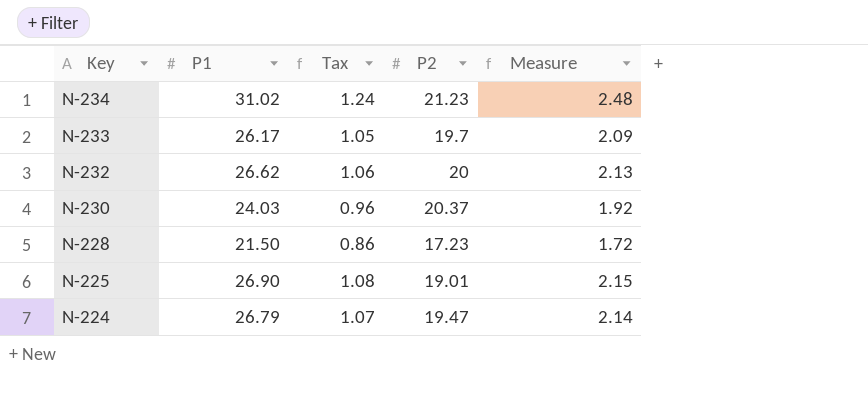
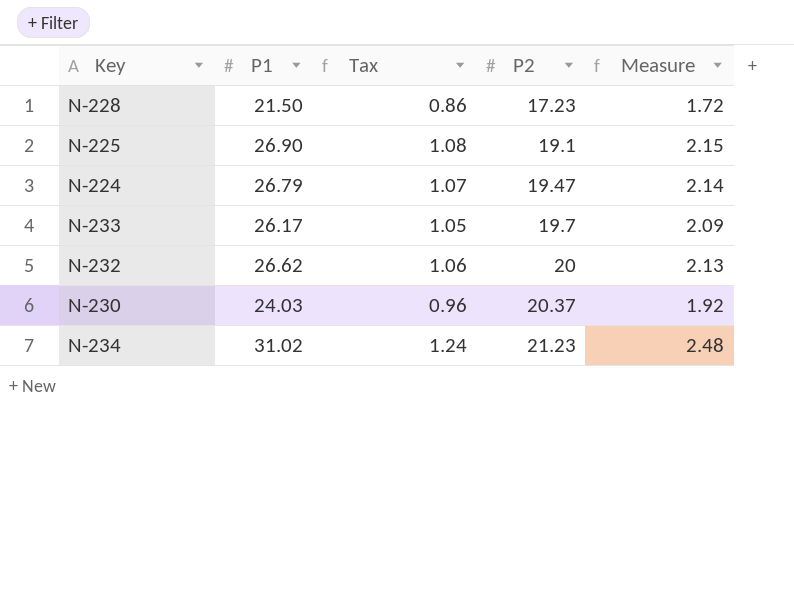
row order: Key descending -> P2 ascending
N-225 | P2: 19.01 -> 19.1

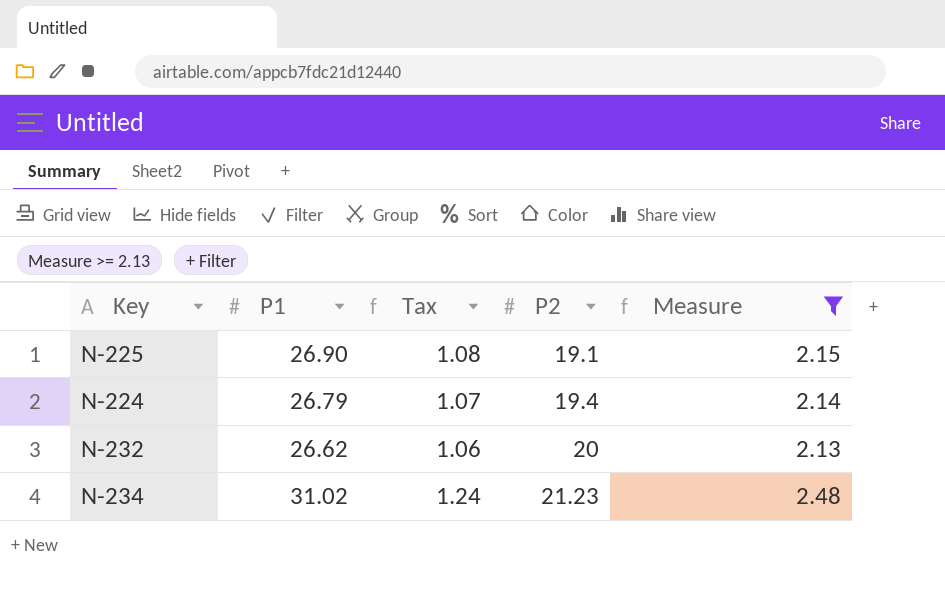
filter: none -> Measure >= 2.13
N-224 | P2: 19.47 -> 19.4

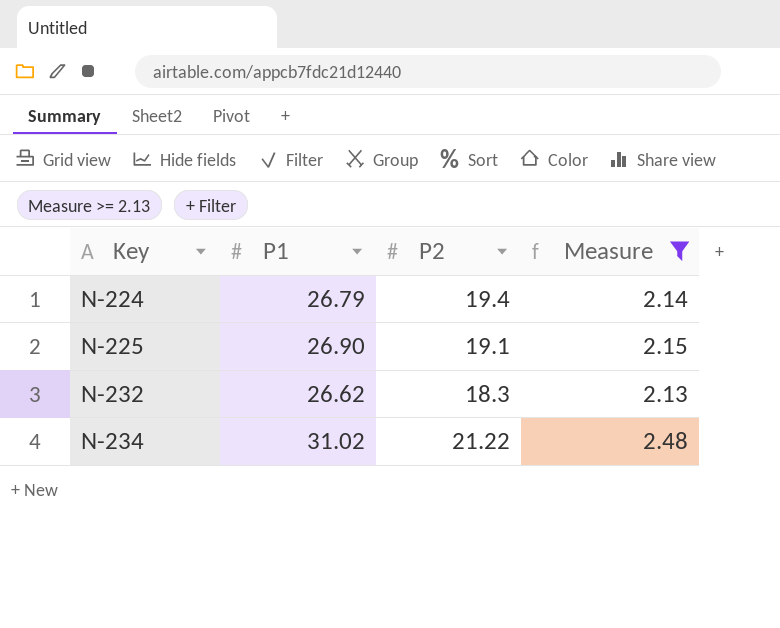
row order: P2 ascending -> Key ascending
column Tax | formula: [P1] * 0.04 -> none
N-232 | P2: 20 -> 18.3
N-234 | P2: 21.23 -> 21.22

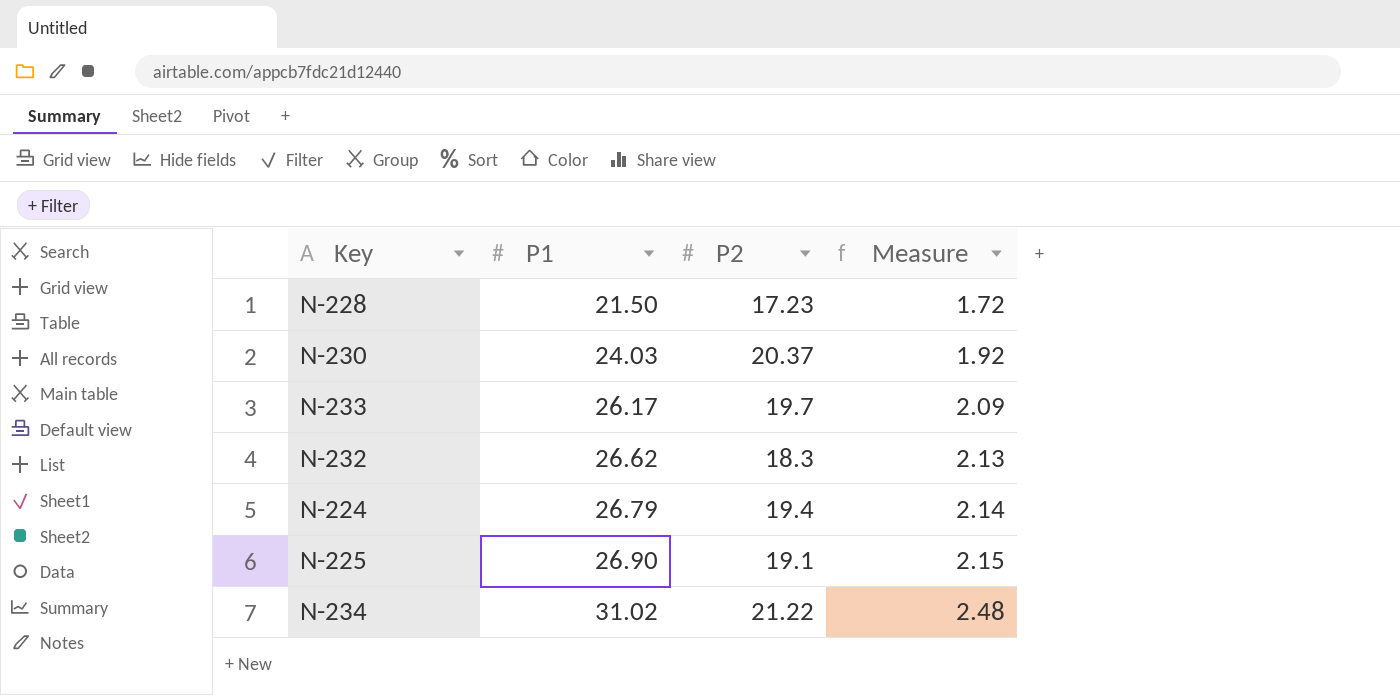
filter: Measure >= 2.13 -> none
row order: Key ascending -> P1 ascending

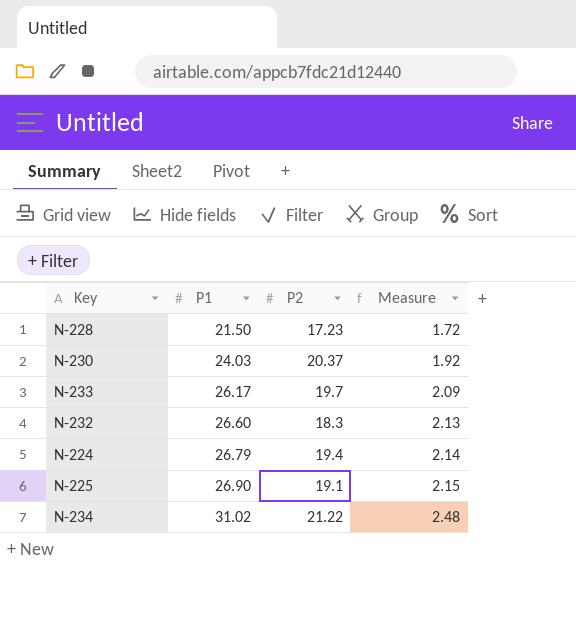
N-232 | P1: 26.62 -> 26.60

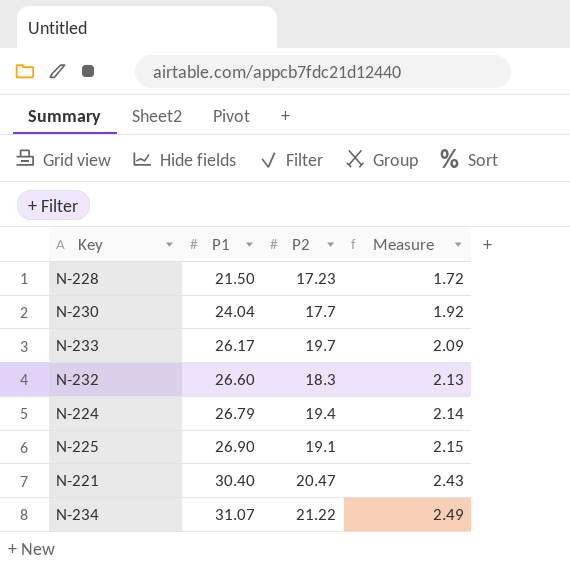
N-230 | P1: 24.03 -> 24.04
N-230 | P2: 20.37 -> 17.7
row N-221: none -> 30.40 | 20.47 | 2.43
N-234 | P1: 31.02 -> 31.07
N-234 | Measure: 2.48 -> 2.49

